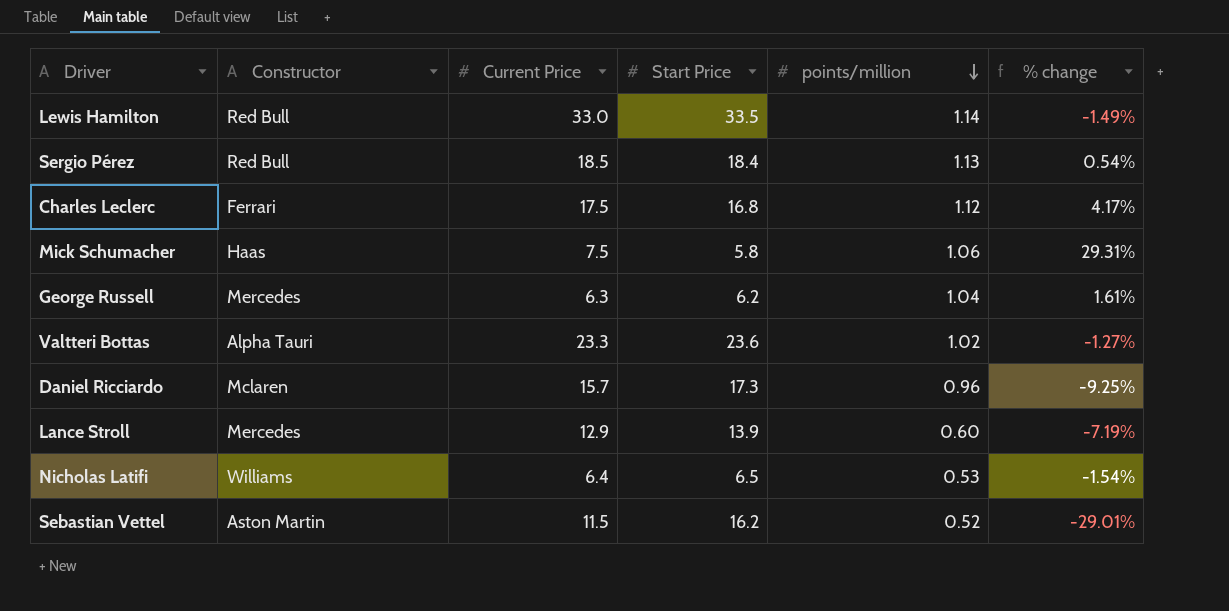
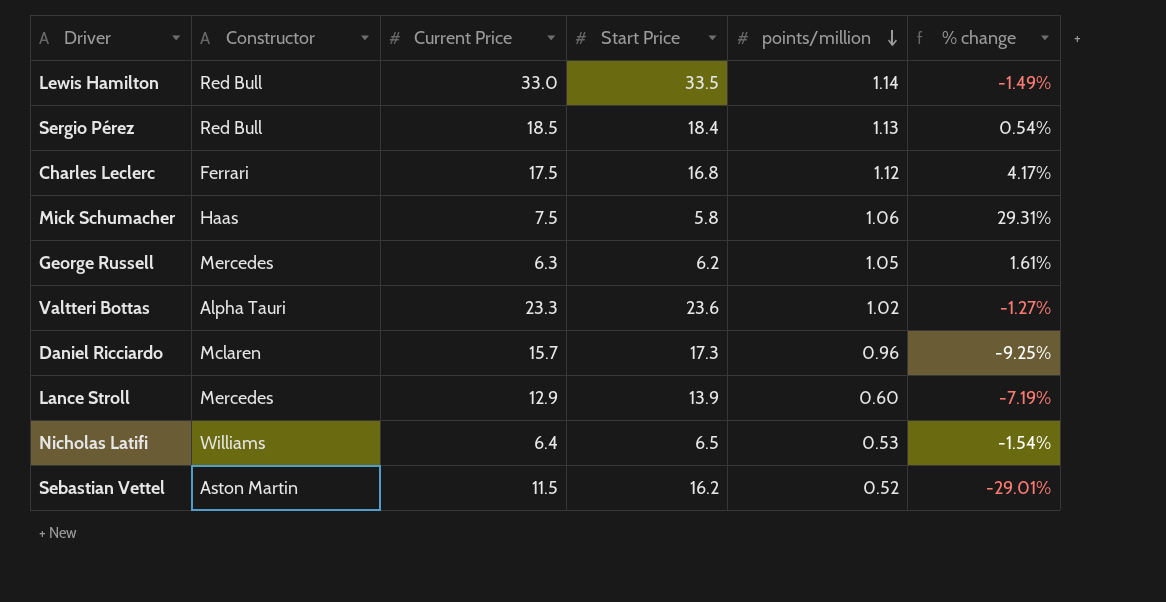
George Russell | points/million: 1.04 -> 1.05

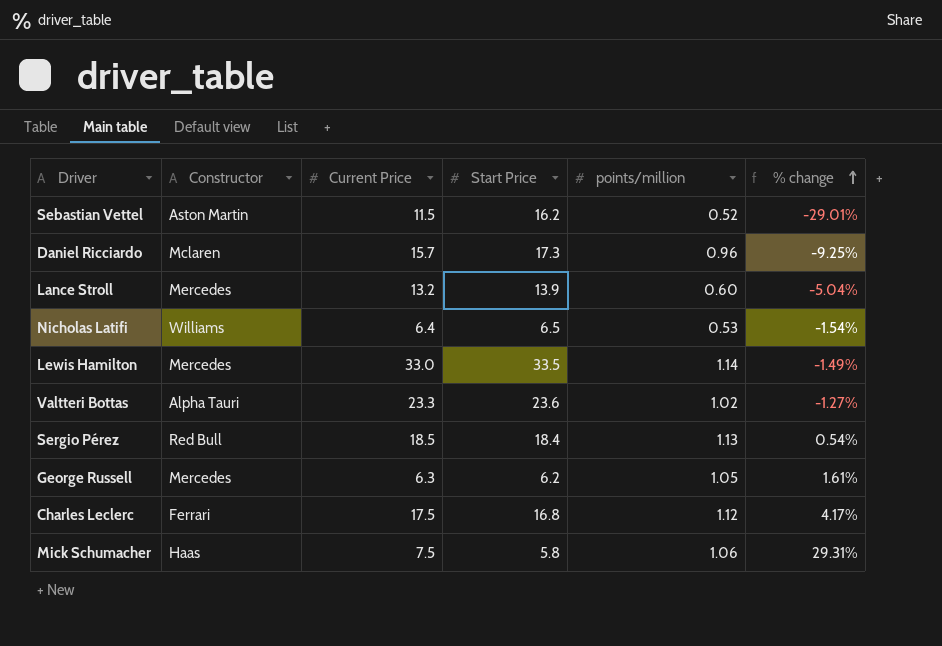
row order: points/million descending -> % change ascending
Lance Stroll | Current Price: 12.9 -> 13.2
Lance Stroll | % change: -7.19% -> -5.04%
Lewis Hamilton | Constructor: Red Bull -> Mercedes

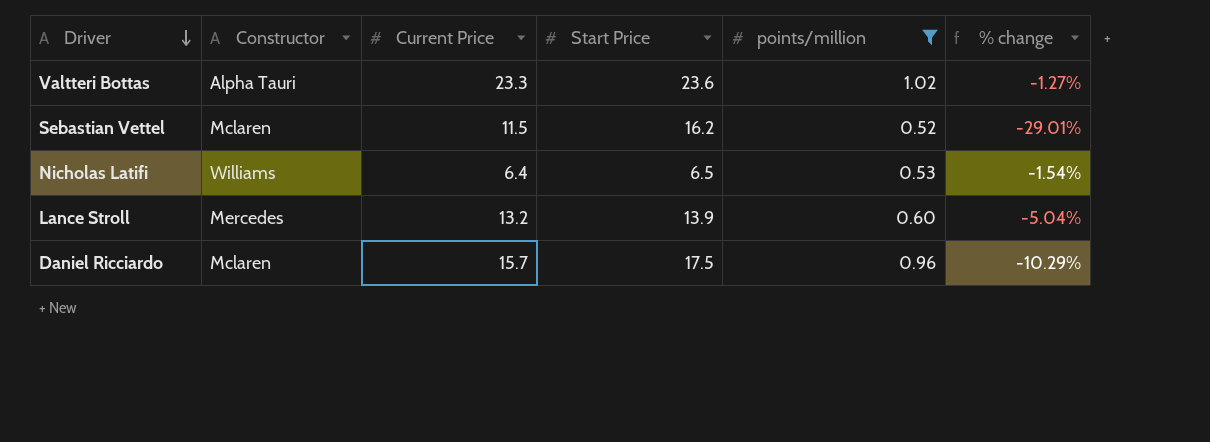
filter: none -> points/million <= 1.02
row order: % change ascending -> Driver descending
Sebastian Vettel | Constructor: Aston Martin -> Mclaren
Daniel Ricciardo | Start Price: 17.3 -> 17.5
Daniel Ricciardo | % change: -9.25% -> -10.29%

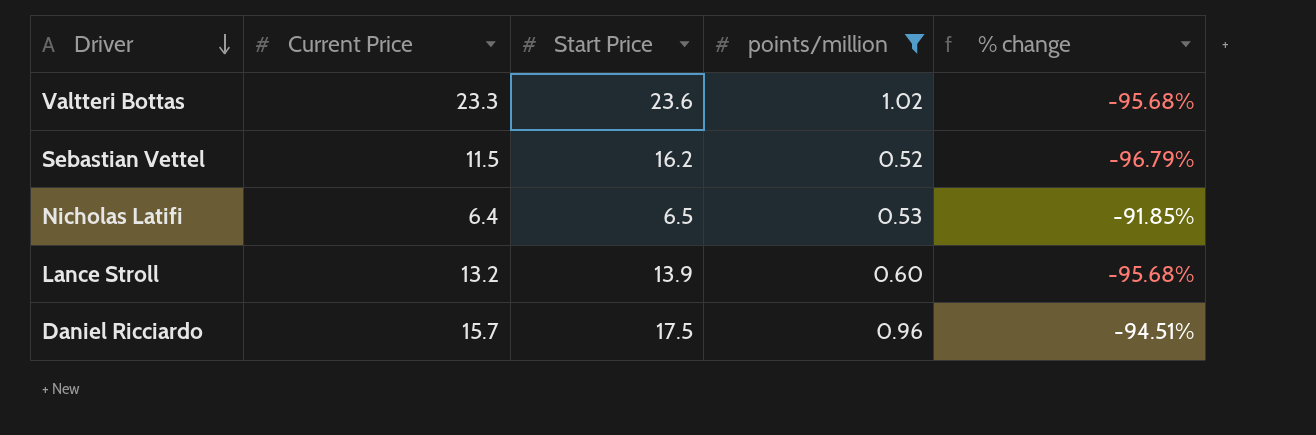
column Constructor | position: 2 -> none
column % change | formula: ([Current Price] - [Start Price]) / [Start Price] -> ([points/million] - [Start Price]) / [Start Price]

